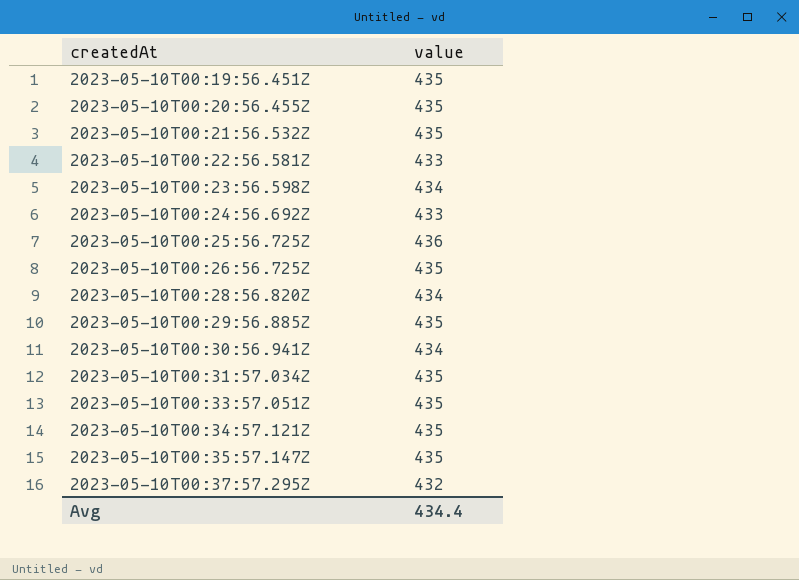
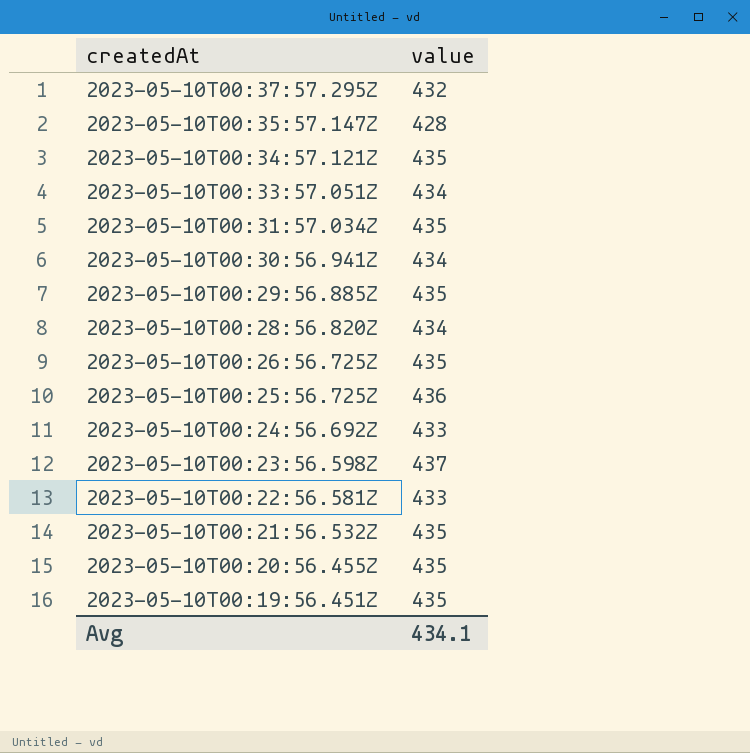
row order: createdAt ascending -> createdAt descending
2023-05-10T00:35:57.147Z | value: 435 -> 428
2023-05-10T00:33:57.051Z | value: 435 -> 434
2023-05-10T00:23:56.598Z | value: 434 -> 437
Avg | value: 434.4 -> 434.1

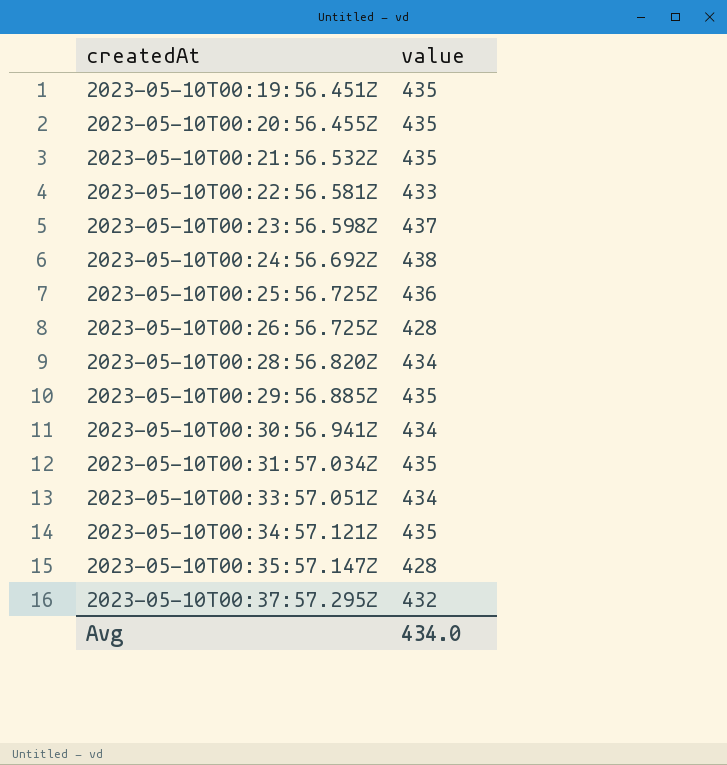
row order: createdAt descending -> createdAt ascending
2023-05-10T00:24:56.692Z | value: 433 -> 438
2023-05-10T00:26:56.725Z | value: 435 -> 428
Avg | value: 434.1 -> 434.0

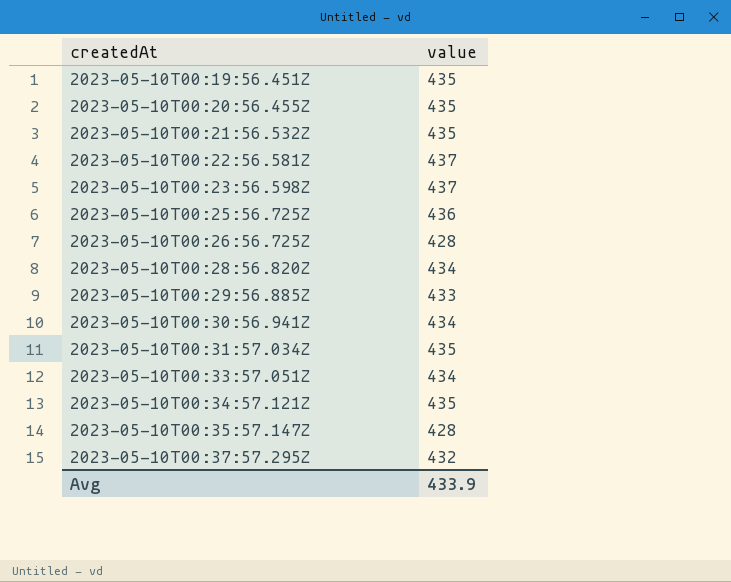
row 2023-05-10T00:24:56.692Z: 438 -> none
2023-05-10T00:22:56.581Z | value: 433 -> 437
2023-05-10T00:29:56.885Z | value: 435 -> 433
Avg | value: 434.0 -> 433.9

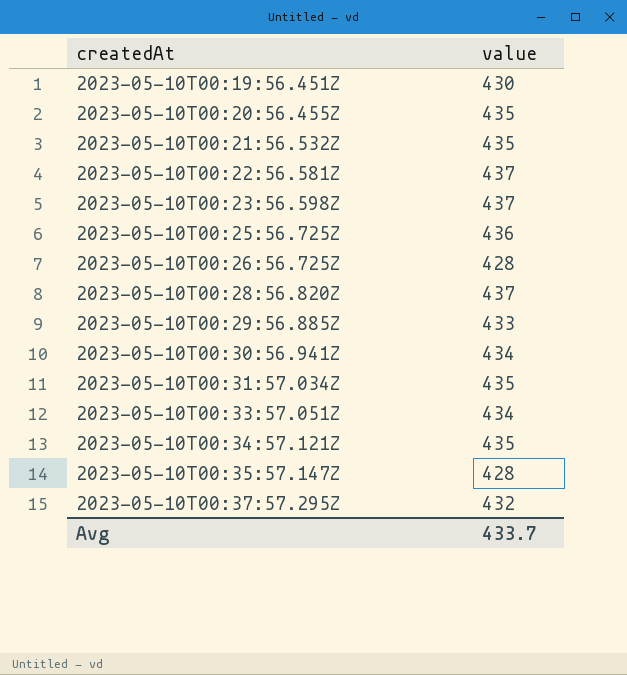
2023-05-10T00:19:56.451Z | value: 435 -> 430
2023-05-10T00:28:56.820Z | value: 434 -> 437
Avg | value: 433.9 -> 433.7

